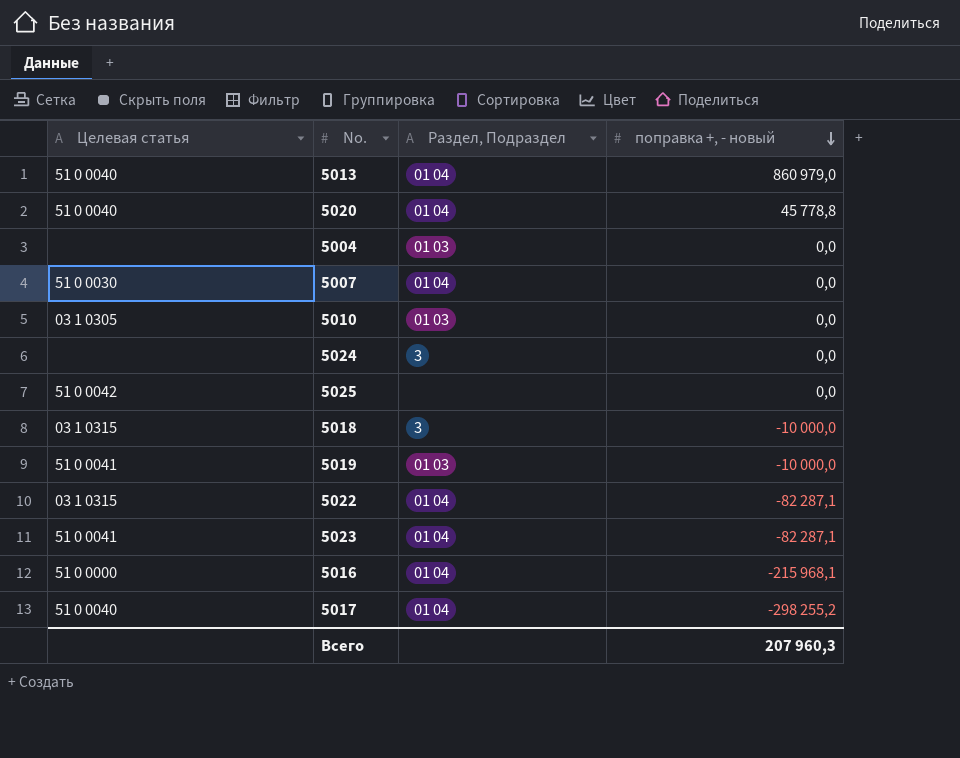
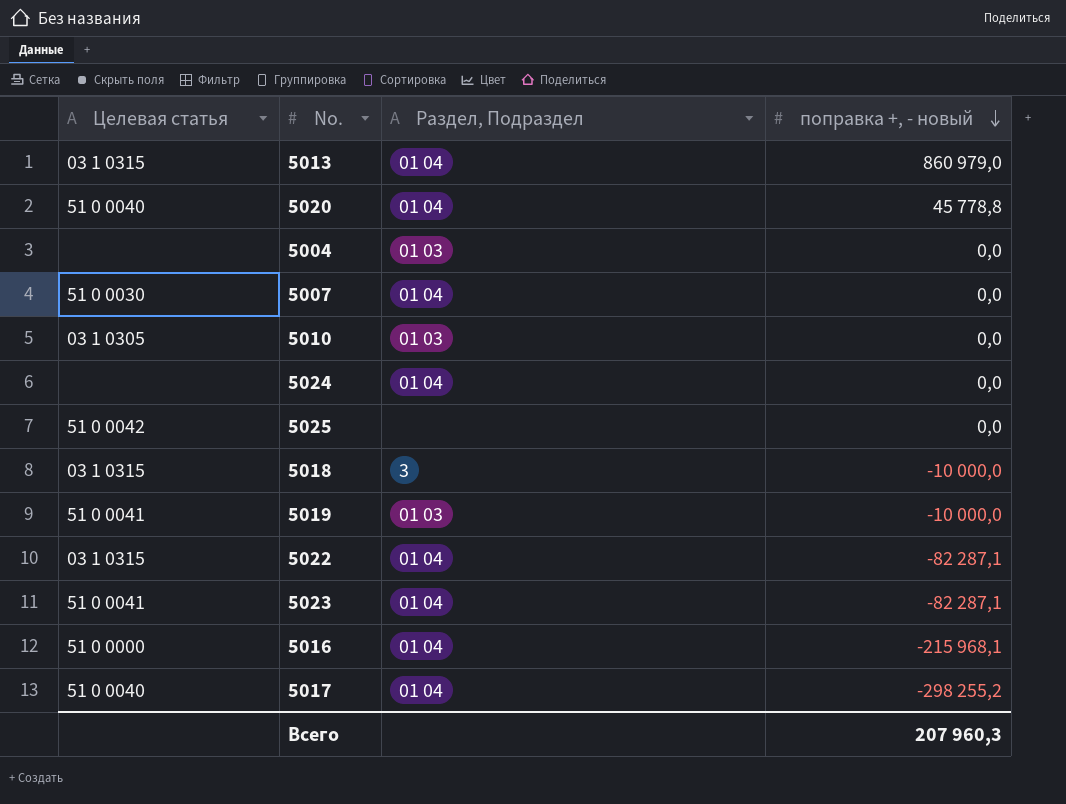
5013 | Целевая статья: 51 0 0040 -> 03 1 0315
5024 | Раздел, Подраздел: 3 -> 01 04

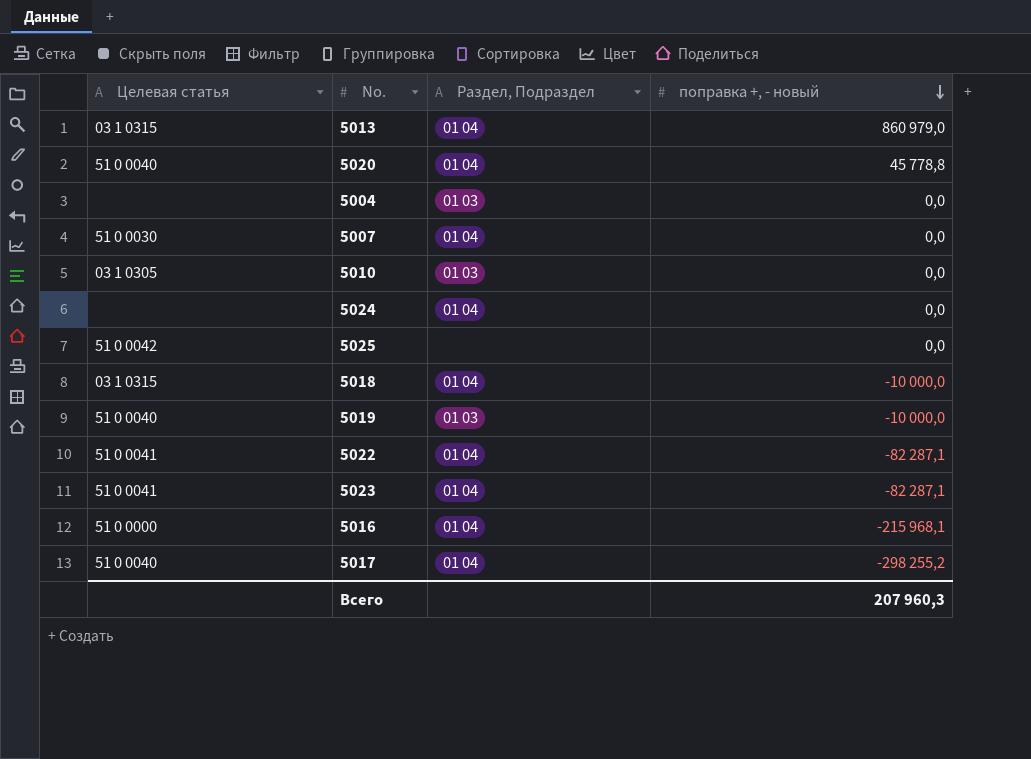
5018 | Раздел, Подраздел: 3 -> 01 04
5019 | Целевая статья: 51 0 0041 -> 51 0 0040
5022 | Целевая статья: 03 1 0315 -> 51 0 0041

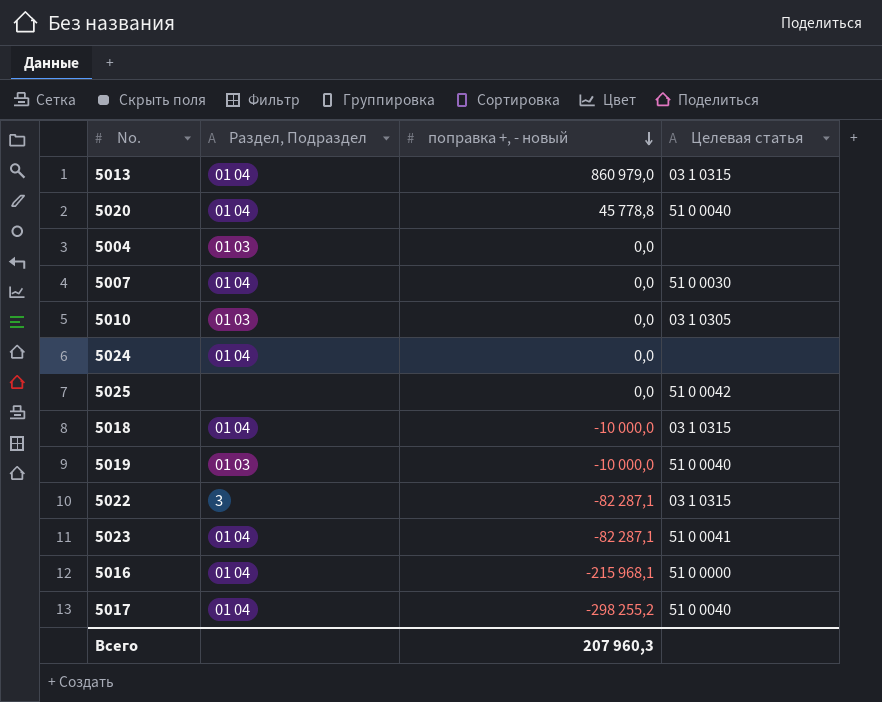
column Целевая статья | position: 1 -> 4
5022 | Раздел, Подраздел: 01 04 -> 3
5022 | Целевая статья: 51 0 0041 -> 03 1 0315

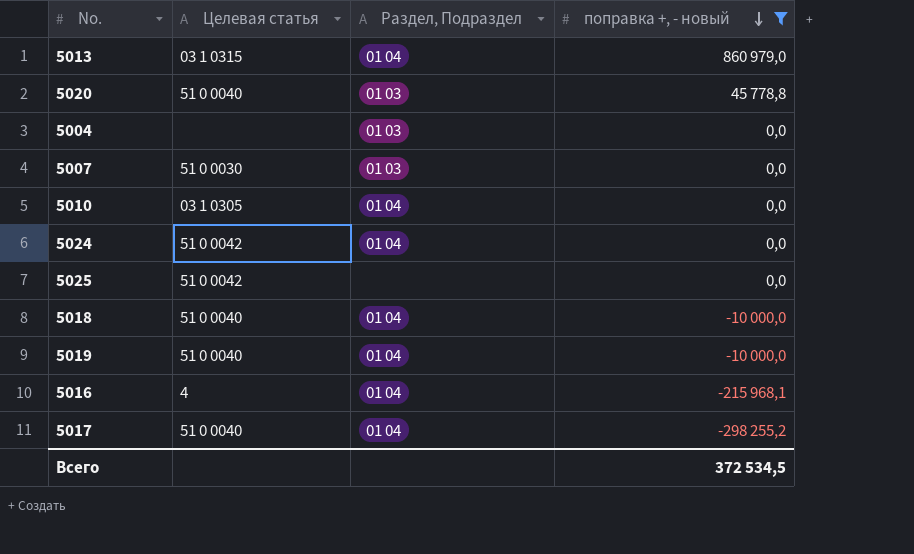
filter: none -> поправка +, - новый != -82 287,1
column Целевая статья | position: 4 -> 2
5020 | Раздел, Подраздел: 01 04 -> 01 03
5007 | Раздел, Подраздел: 01 04 -> 01 03
5010 | Раздел, Подраздел: 01 03 -> 01 04
5024 | Целевая статья: none -> 51 0 0042
5018 | Целевая статья: 03 1 0315 -> 51 0 0040
5019 | Раздел, Подраздел: 01 03 -> 01 04
5016 | Целевая статья: 51 0 0000 -> 4
Всего | поправка +, - новый: 207 960,3 -> 372 534,5

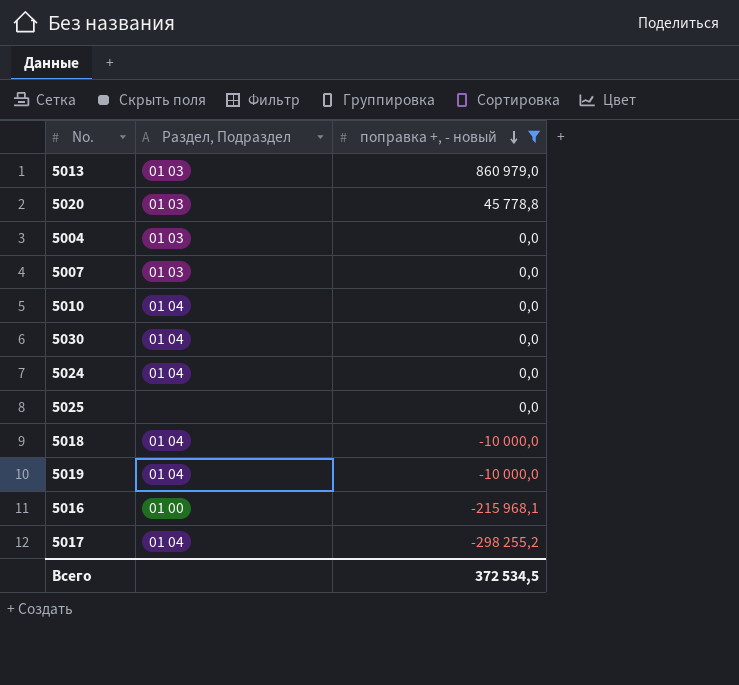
column Целевая статья | position: 2 -> none
5013 | Раздел, Подраздел: 01 04 -> 01 03
row 5030: none -> 01 04 | 0,0
5016 | Раздел, Подраздел: 01 04 -> 01 00

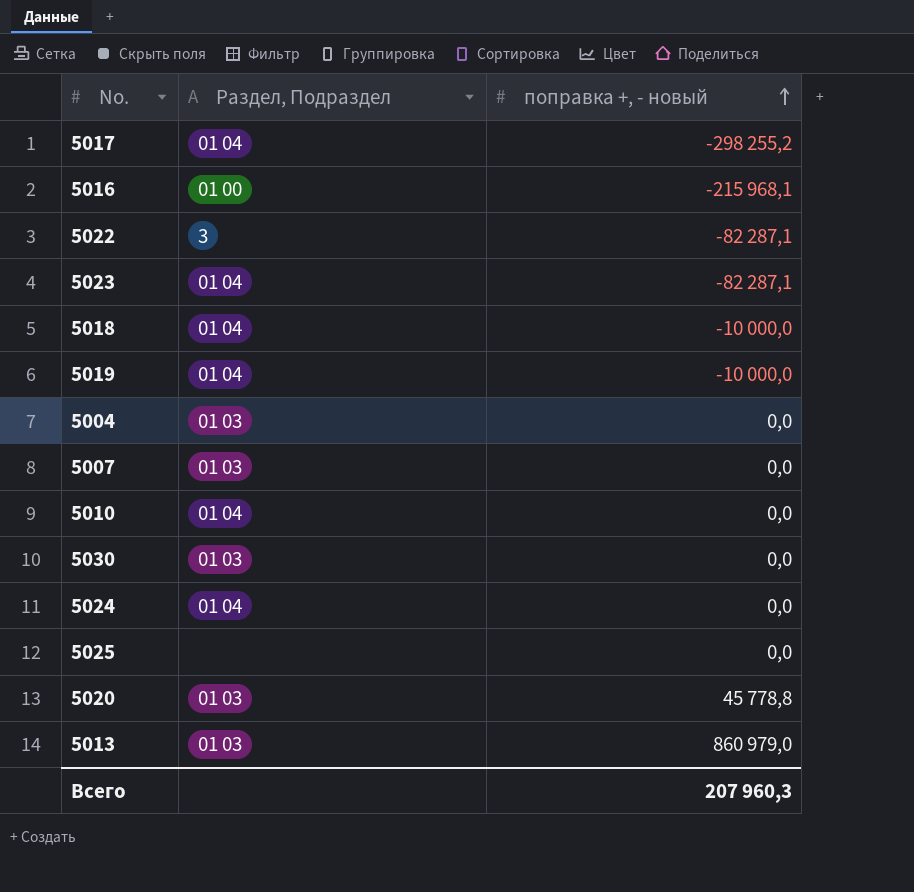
filter: поправка +, - новый != -82 287,1 -> none
row order: поправка +, - новый descending -> поправка +, - новый ascending
5030 | Раздел, Подраздел: 01 04 -> 01 03
Всего | поправка +, - новый: 372 534,5 -> 207 960,3

